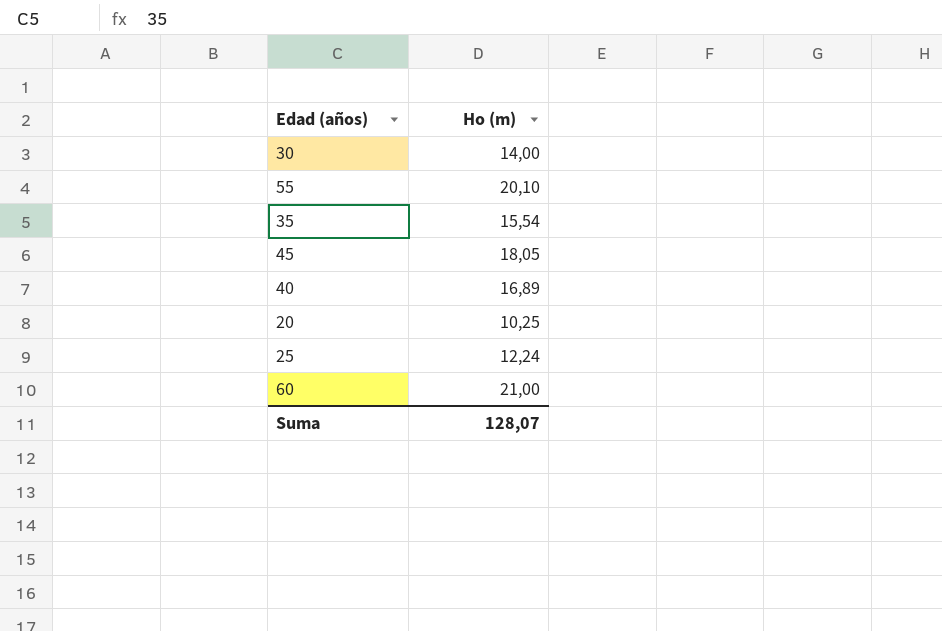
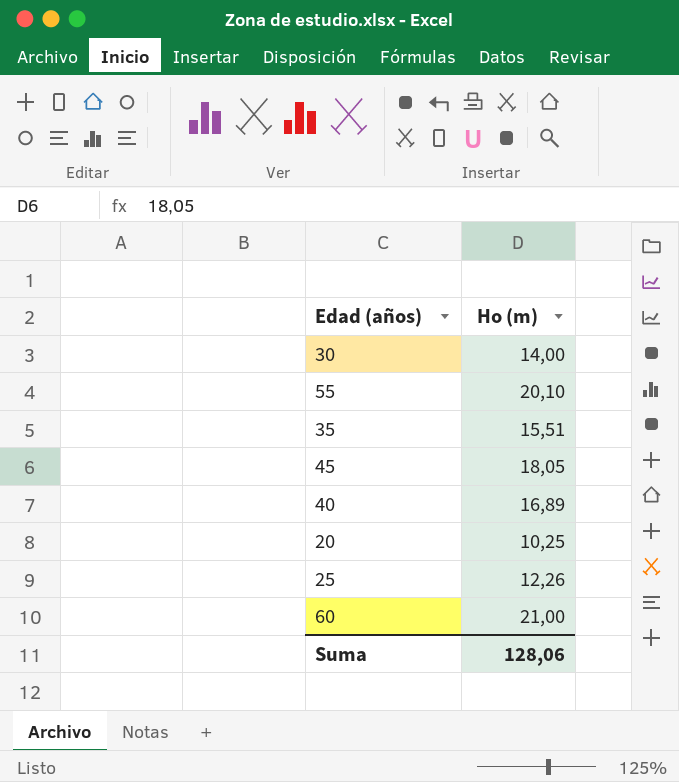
35 | Ho (m): 15,54 -> 15,51
25 | Ho (m): 12,24 -> 12,26
Suma | Ho (m): 128,07 -> 128,06

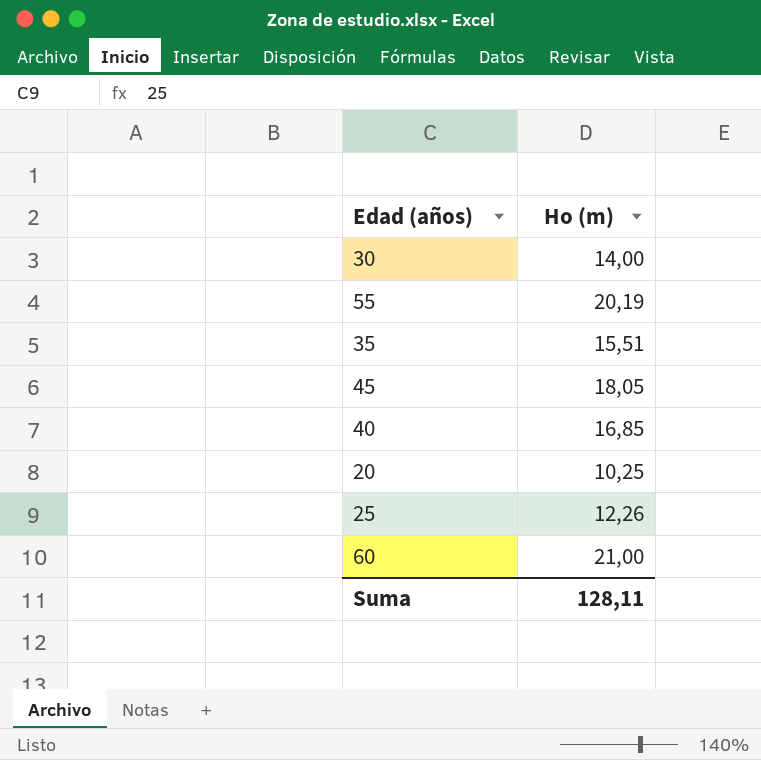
55 | Ho (m): 20,10 -> 20,19
40 | Ho (m): 16,89 -> 16,85
Suma | Ho (m): 128,06 -> 128,11

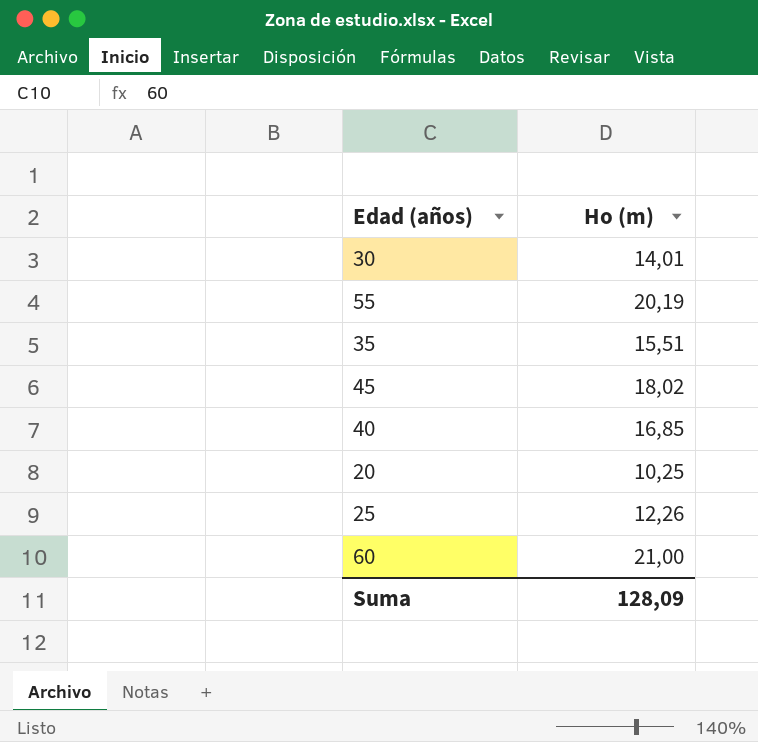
30 | Ho (m): 14,00 -> 14,01
45 | Ho (m): 18,05 -> 18,02
Suma | Ho (m): 128,11 -> 128,09

